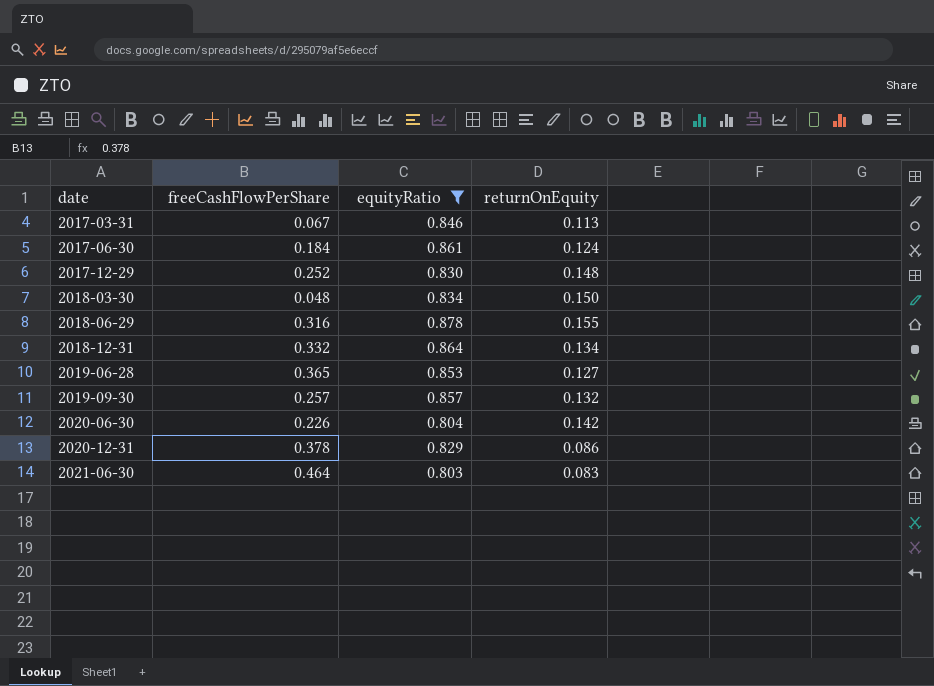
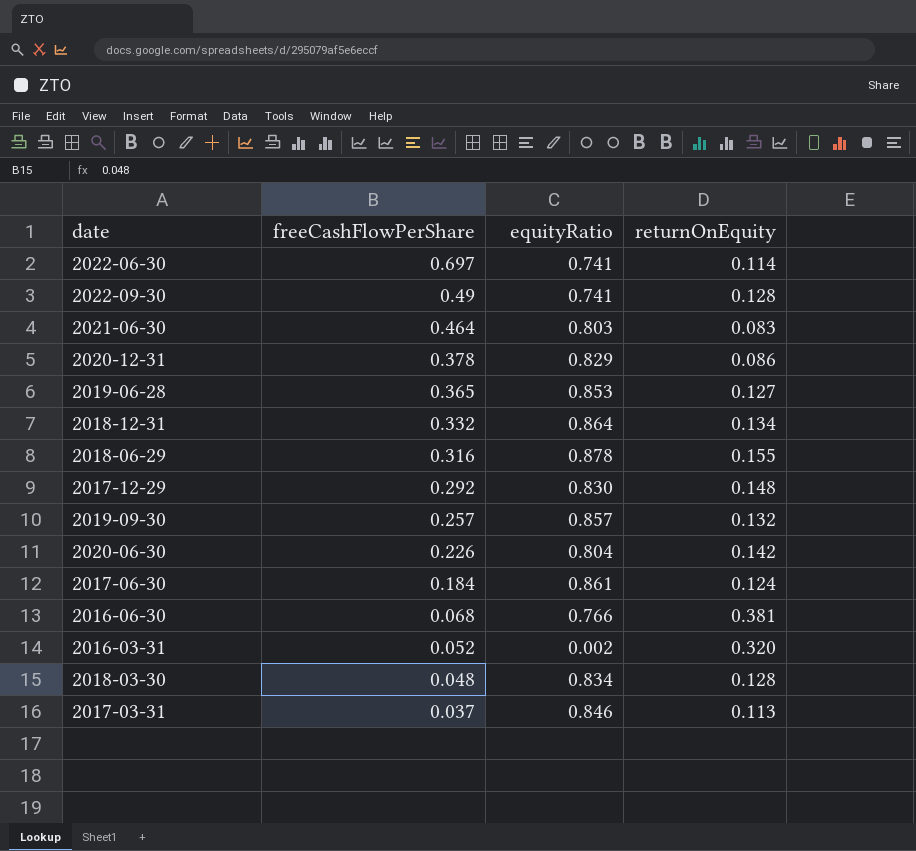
filter: equityRatio >= 0.803 -> none
row order: date ascending -> freeCashFlowPerShare descending
2017-12-29 | freeCashFlowPerShare: 0.252 -> 0.292
2018-03-30 | returnOnEquity: 0.150 -> 0.128
2017-03-31 | freeCashFlowPerShare: 0.067 -> 0.037

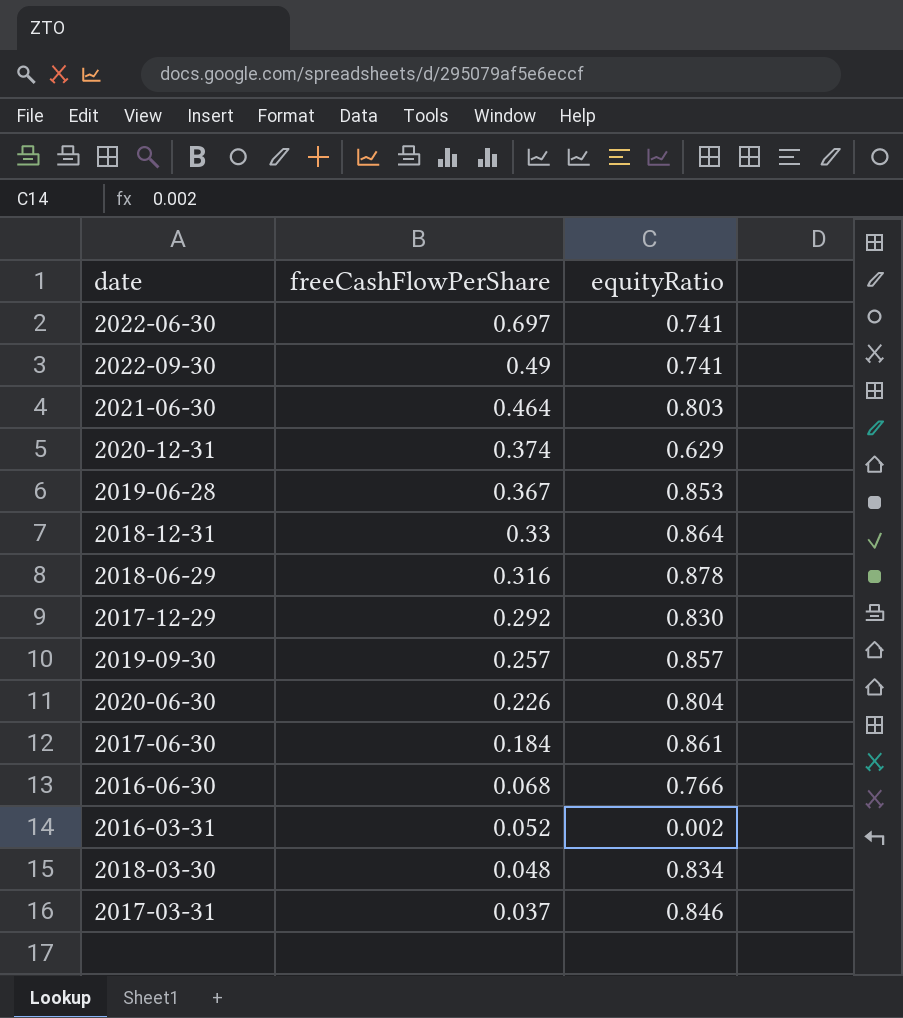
column returnOnEquity | position: 4 -> none
2020-12-31 | freeCashFlowPerShare: 0.378 -> 0.374
2020-12-31 | equityRatio: 0.829 -> 0.629
2019-06-28 | freeCashFlowPerShare: 0.365 -> 0.367
2018-12-31 | freeCashFlowPerShare: 0.332 -> 0.33

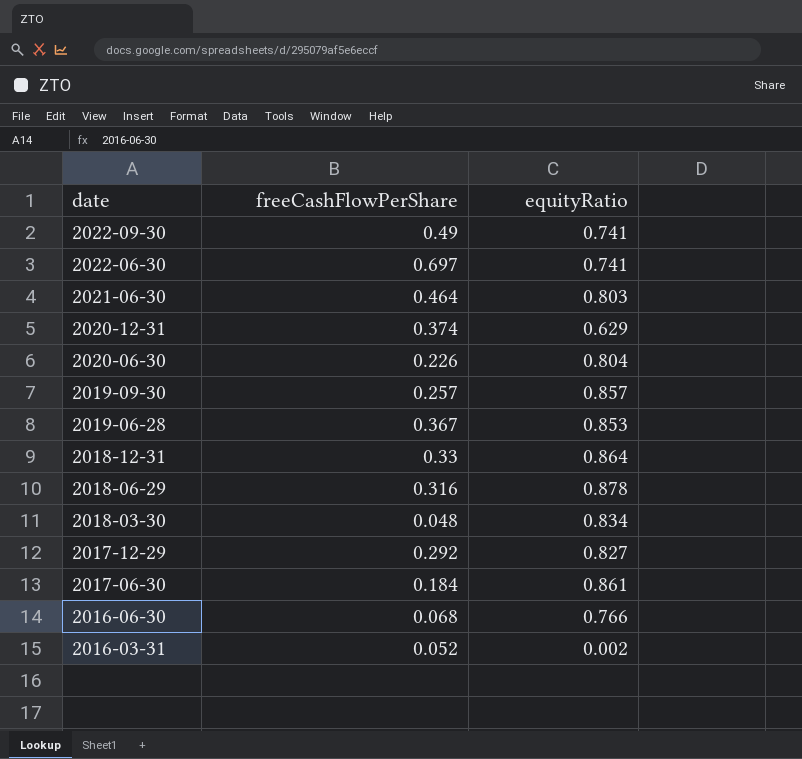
row order: freeCashFlowPerShare descending -> date descending
row 2017-03-31: 0.037 | 0.846 -> none
2017-12-29 | equityRatio: 0.830 -> 0.827

